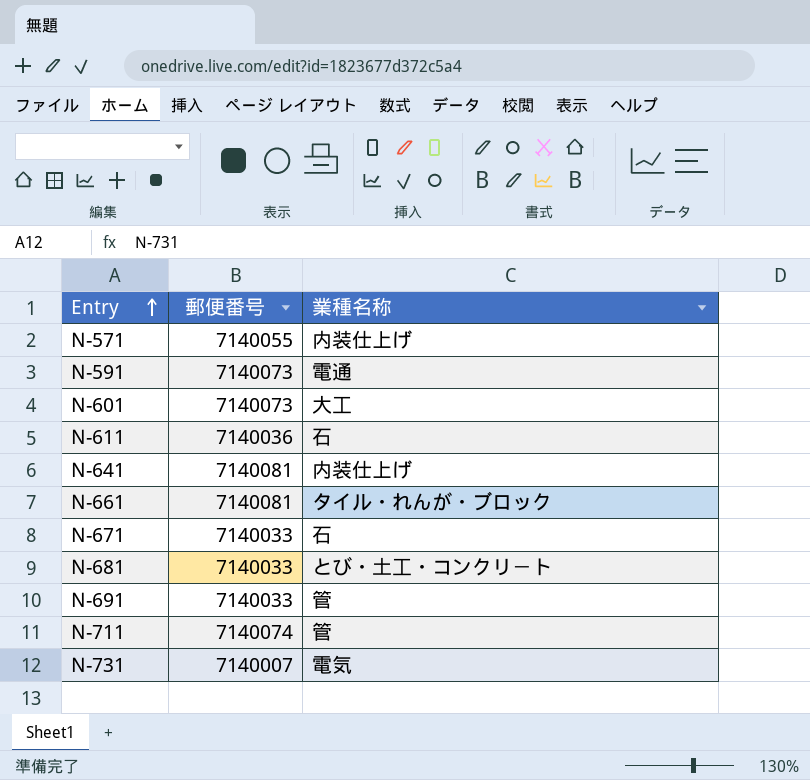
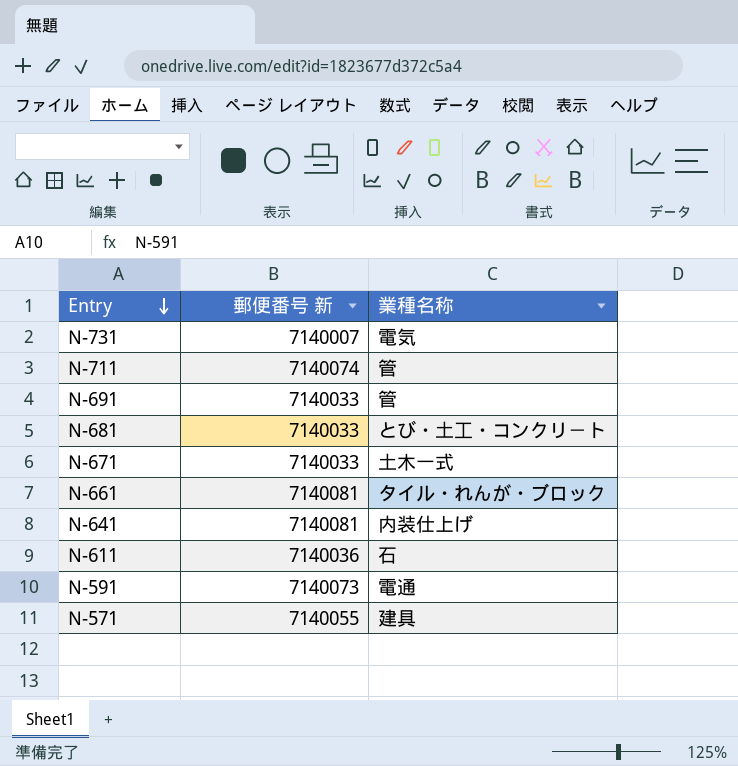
row order: Entry ascending -> Entry descending
column name: 郵便番号 -> 郵便番号 新
row N-601: 7140073 | 大工 -> none
N-671 | 業種名称: 石 -> 土木一式
N-571 | 業種名称: 内装仕上げ -> 建具

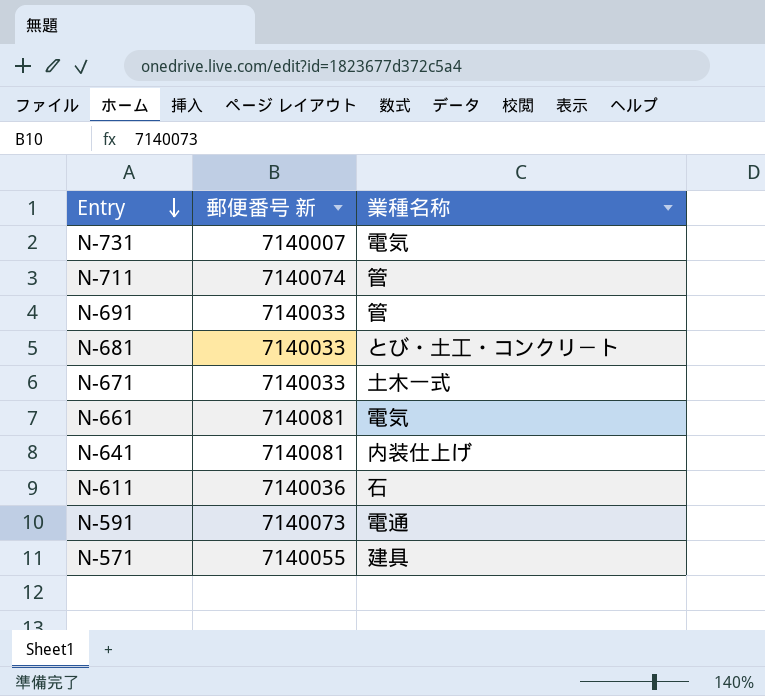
N-661 | 業種名称: タイル・れんが・ブロック -> 電気

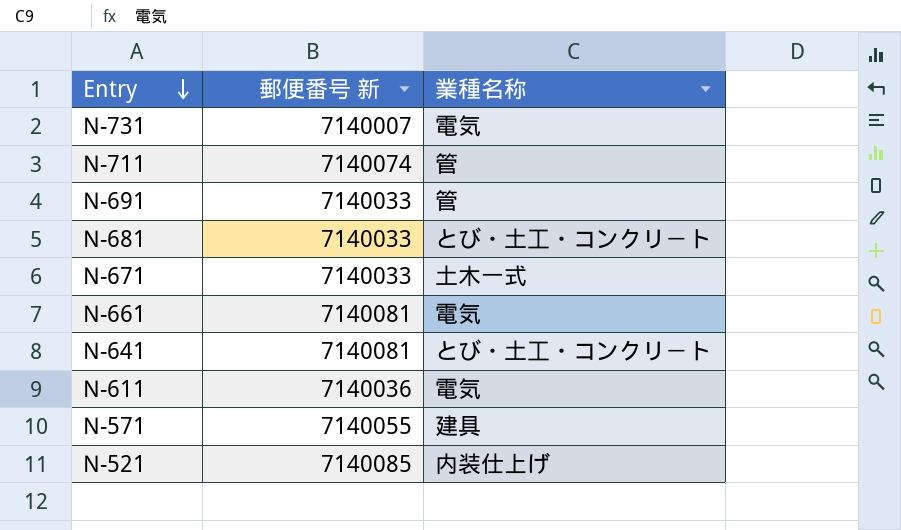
row N-591: 7140073 | 電通 -> none
N-641 | 業種名称: 内装仕上げ -> とび・土工・コンクリ－ト
N-611 | 業種名称: 石 -> 電気
row N-521: none -> 7140085 | 内装仕上げ

